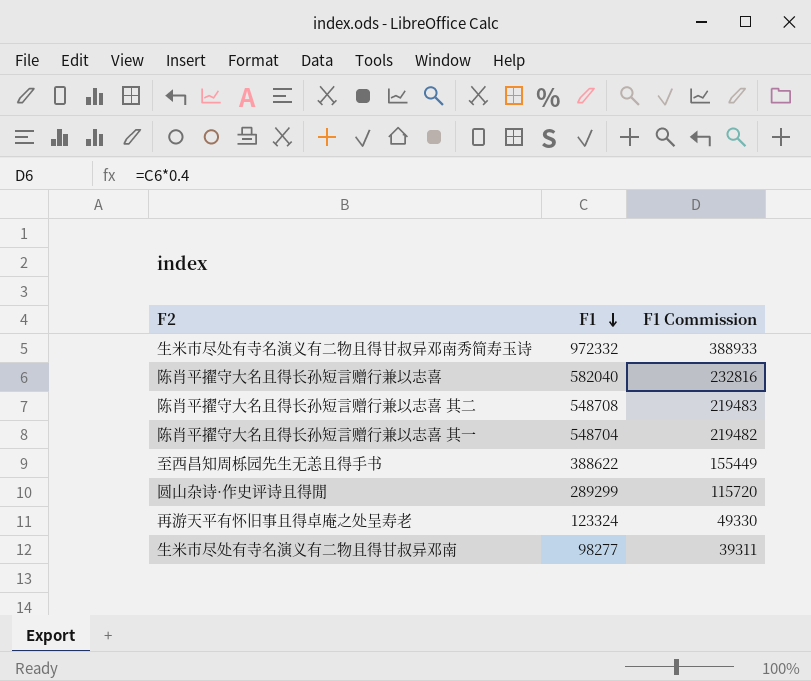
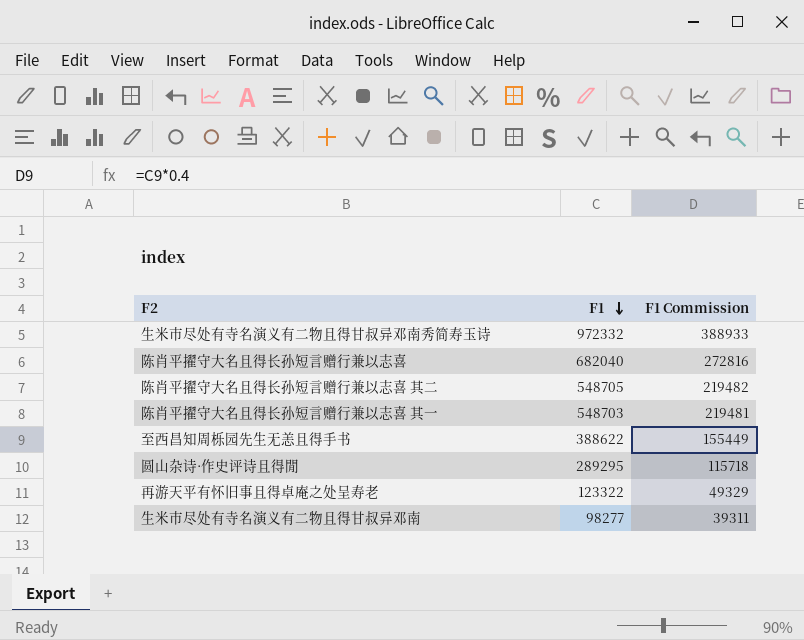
陈肖平擢守大名且得长孙短言赠行兼以志喜 | F1: 582040 -> 682040
陈肖平擢守大名且得长孙短言赠行兼以志喜 | F1 Commission: 232816 -> 272816
陈肖平擢守大名且得长孙短言赠行兼以志喜 其二 | F1: 548708 -> 548705
陈肖平擢守大名且得长孙短言赠行兼以志喜 其二 | F1 Commission: 219483 -> 219482
陈肖平擢守大名且得长孙短言赠行兼以志喜 其一 | F1: 548704 -> 548703
陈肖平擢守大名且得长孙短言赠行兼以志喜 其一 | F1 Commission: 219482 -> 219481
圆山杂诗·作史评诗且得閒 | F1: 289299 -> 289295
圆山杂诗·作史评诗且得閒 | F1 Commission: 115720 -> 115718
再游天平有怀旧事且得卓庵之处呈寿老 | F1: 123324 -> 123322
再游天平有怀旧事且得卓庵之处呈寿老 | F1 Commission: 49330 -> 49329

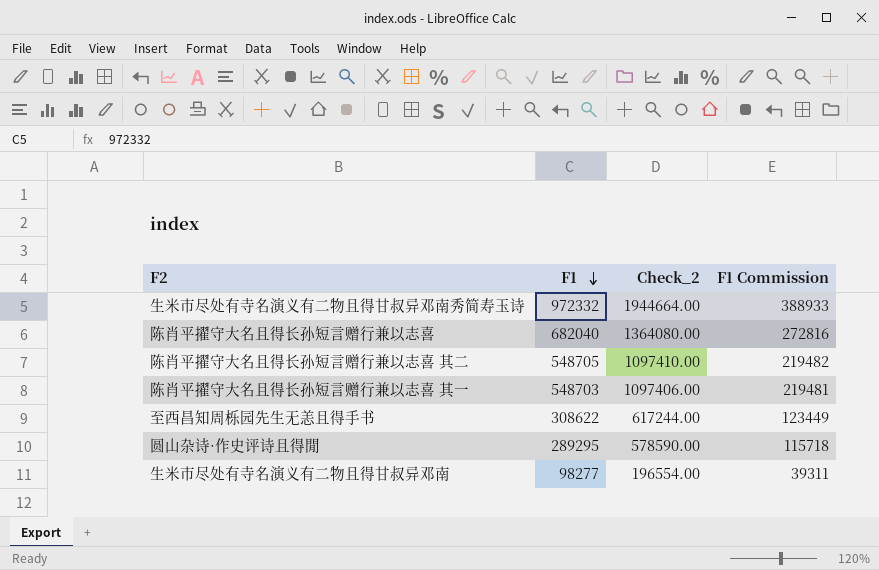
column Check_2 | formula: none -> [F1] * 2
row 再游天平有怀旧事且得卓庵之处呈寿老: 123322 | 49329 -> none
至西昌知周栎园先生无恙且得手书 | F1: 388622 -> 308622
至西昌知周栎园先生无恙且得手书 | F1 Commission: 155449 -> 123449

